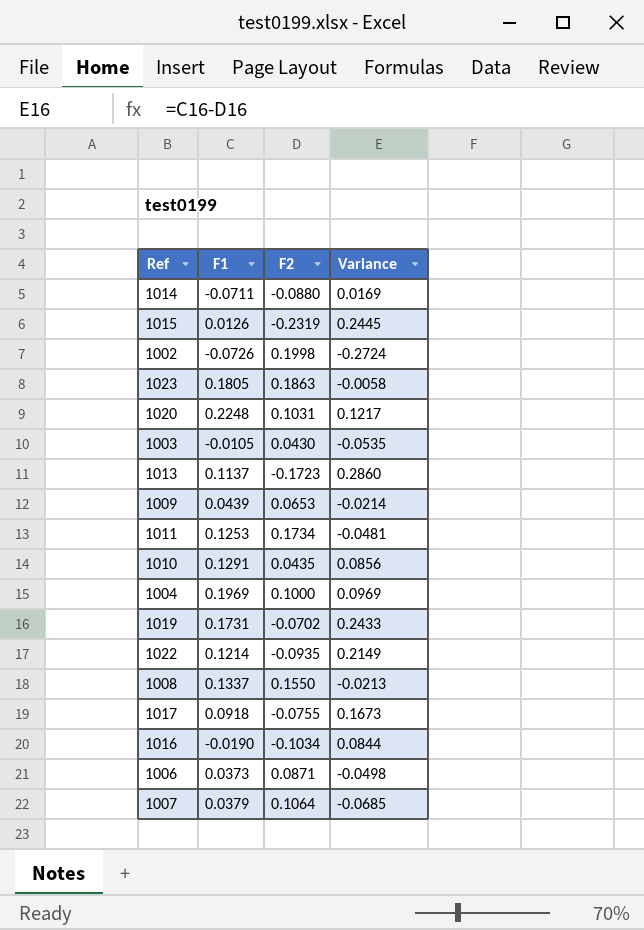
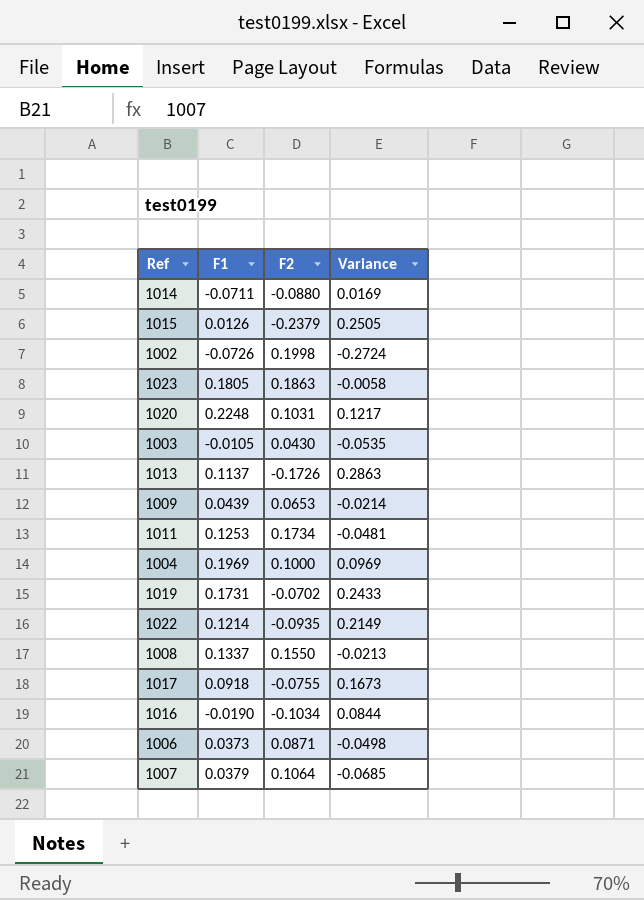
row 1010: 0.1291 | 0.0435 | 0.0856 -> none
1015 | F2: -0.2319 -> -0.2379
1015 | Variance: 0.2445 -> 0.2505
1013 | F2: -0.1723 -> -0.1726
1013 | Variance: 0.2860 -> 0.2863

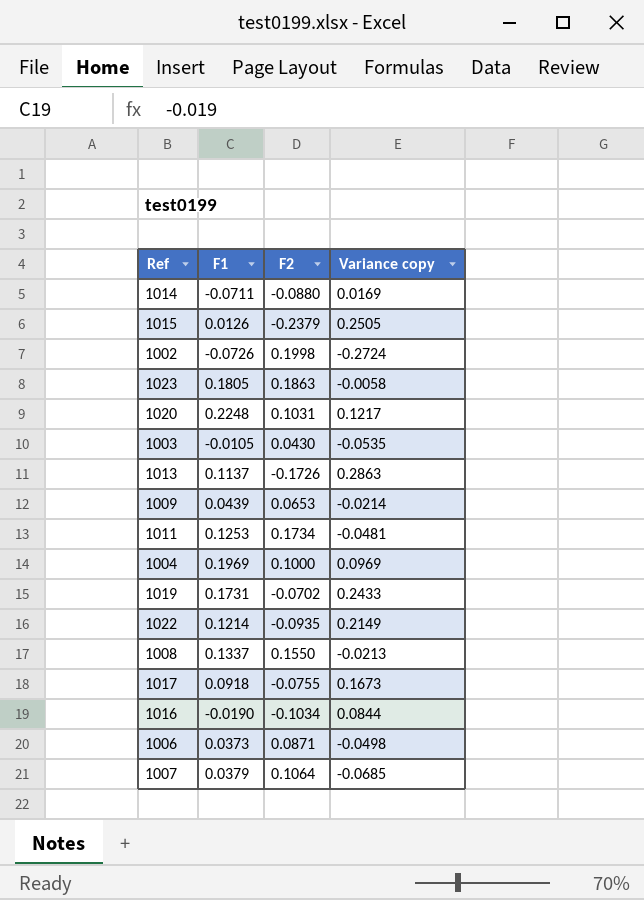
column name: Variance -> Variance copy

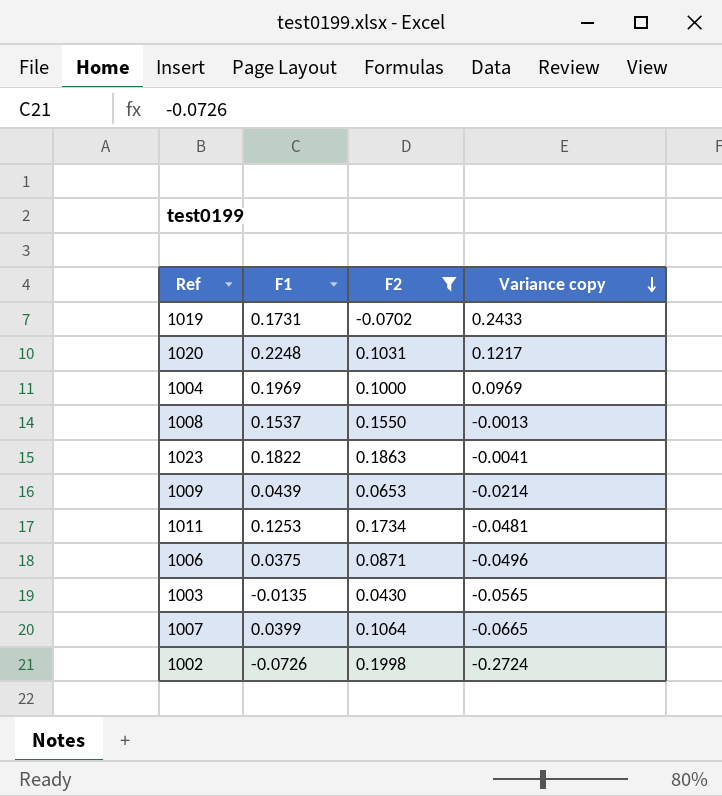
filter: none -> F2 >= -0.0702
row order: none -> Variance copy descending
1008 | F1: 0.1337 -> 0.1537
1008 | Variance copy: -0.0213 -> -0.0013
1023 | F1: 0.1805 -> 0.1822
1023 | Variance copy: -0.0058 -> -0.0041
1006 | F1: 0.0373 -> 0.0375
1006 | Variance copy: -0.0498 -> -0.0496
1003 | F1: -0.0105 -> -0.0135
1003 | Variance copy: -0.0535 -> -0.0565
1007 | F1: 0.0379 -> 0.0399
1007 | Variance copy: -0.0685 -> -0.0665

